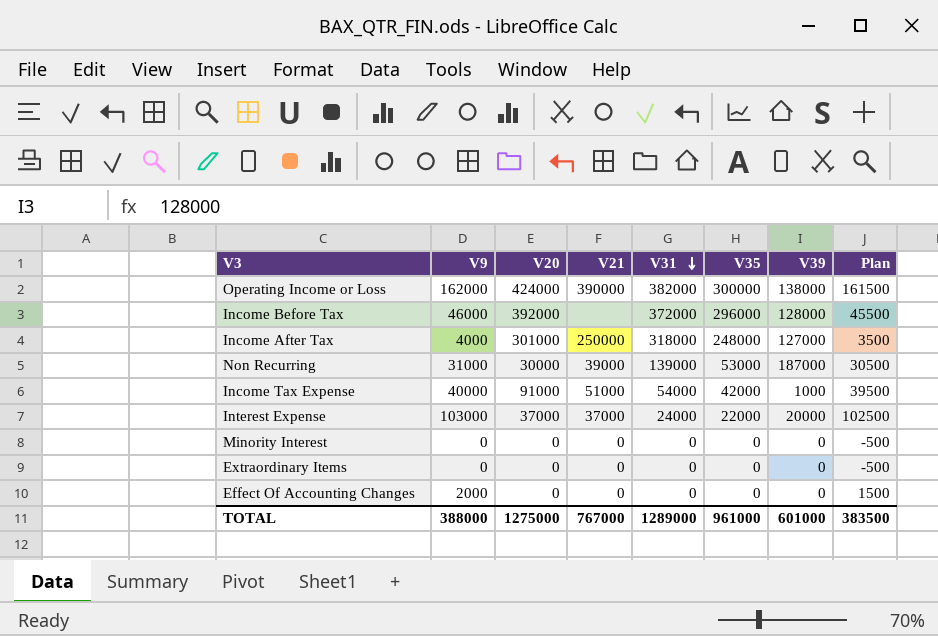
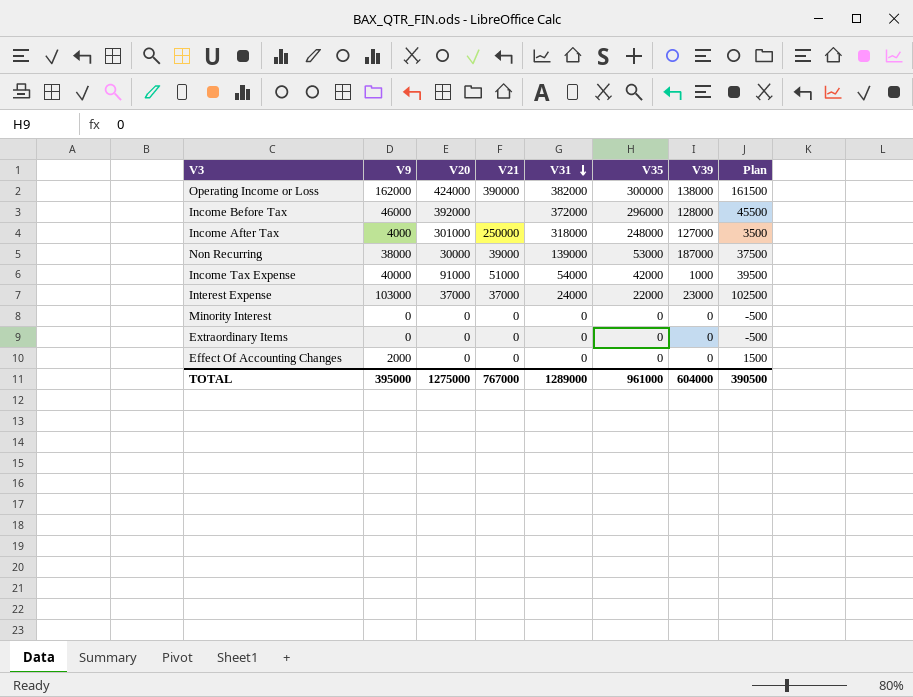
Non Recurring | V9: 31000 -> 38000
Non Recurring | Plan: 30500 -> 37500
Interest Expense | V39: 20000 -> 23000
TOTAL | V9: 388000 -> 395000
TOTAL | V39: 601000 -> 604000
TOTAL | Plan: 383500 -> 390500

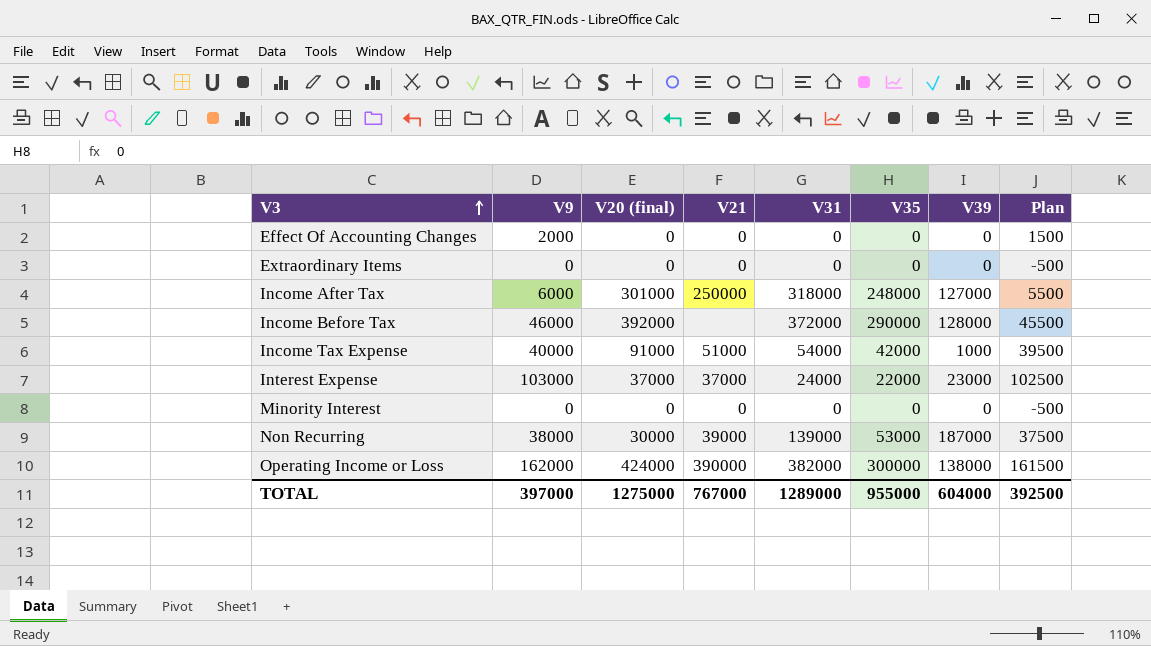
row order: V31 descending -> V3 ascending
column name: V20 -> V20 (final)
Income After Tax | V9: 4000 -> 6000
Income After Tax | Plan: 3500 -> 5500
Income Before Tax | V35: 296000 -> 290000
TOTAL | V9: 395000 -> 397000
TOTAL | V35: 961000 -> 955000
TOTAL | Plan: 390500 -> 392500

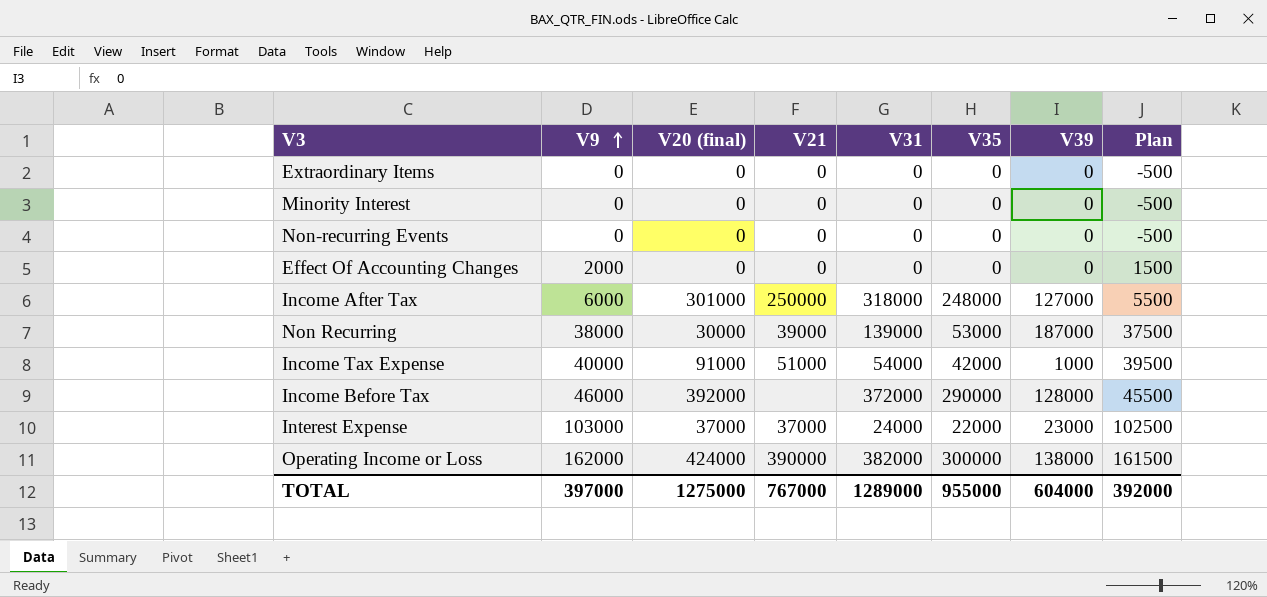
row order: V3 ascending -> V9 ascending
row Non-recurring Events: none -> 0 | 0 | 0 | 0 | 0 | 0 | -500
TOTAL | Plan: 392500 -> 392000

